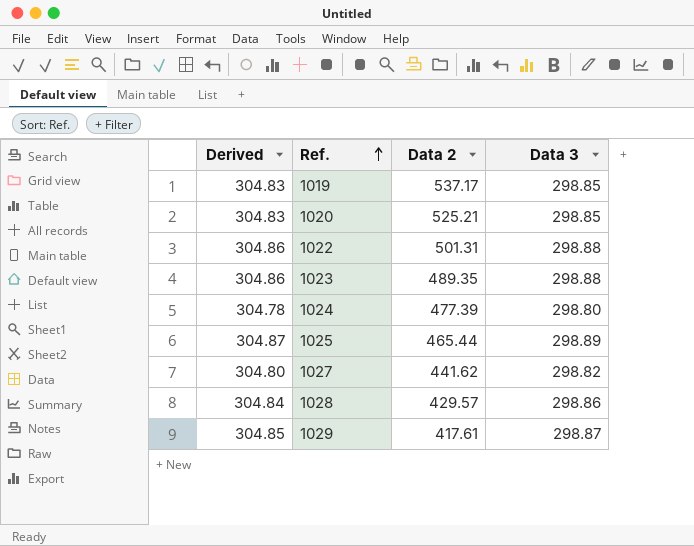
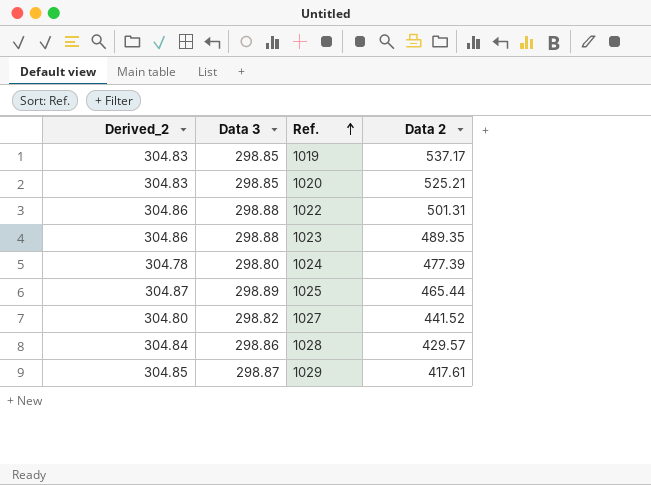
column name: Derived -> Derived_2
column Data 3 | position: 4 -> 2
1027 | Data 2: 441.62 -> 441.52

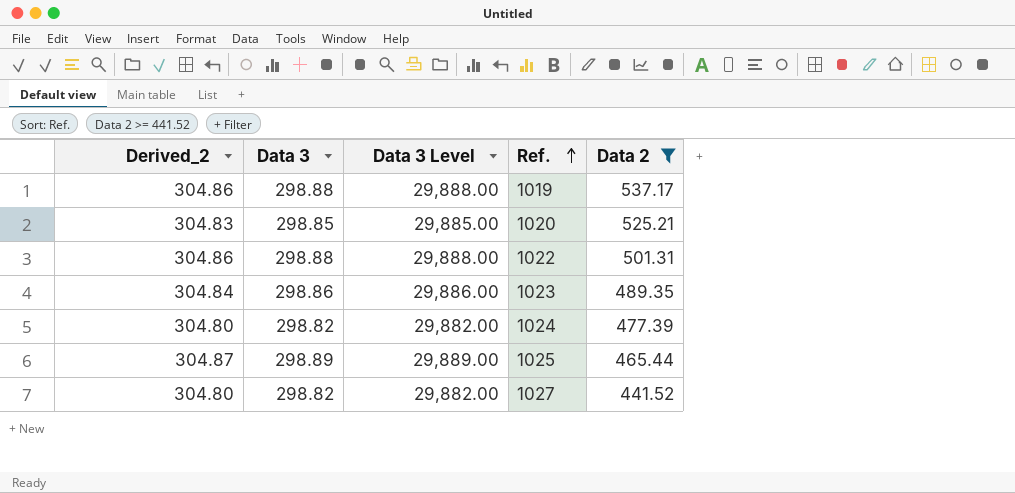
filter: none -> Data 2 >= 441.52
column Data 3 Level | formula: none -> [Data 3] * 100
1019 | Derived_2: 304.83 -> 304.86
1019 | Data 3: 298.85 -> 298.88
1023 | Derived_2: 304.86 -> 304.84
1023 | Data 3: 298.88 -> 298.86
1024 | Derived_2: 304.78 -> 304.80
1024 | Data 3: 298.80 -> 298.82

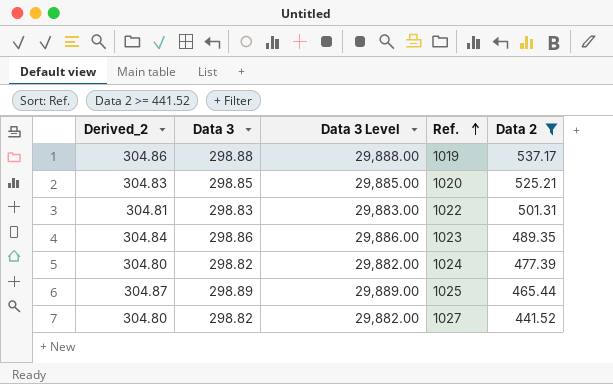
1022 | Derived_2: 304.86 -> 304.81
1022 | Data 3: 298.88 -> 298.83
1022 | Data 3 Level: 29,888.00 -> 29,883.00

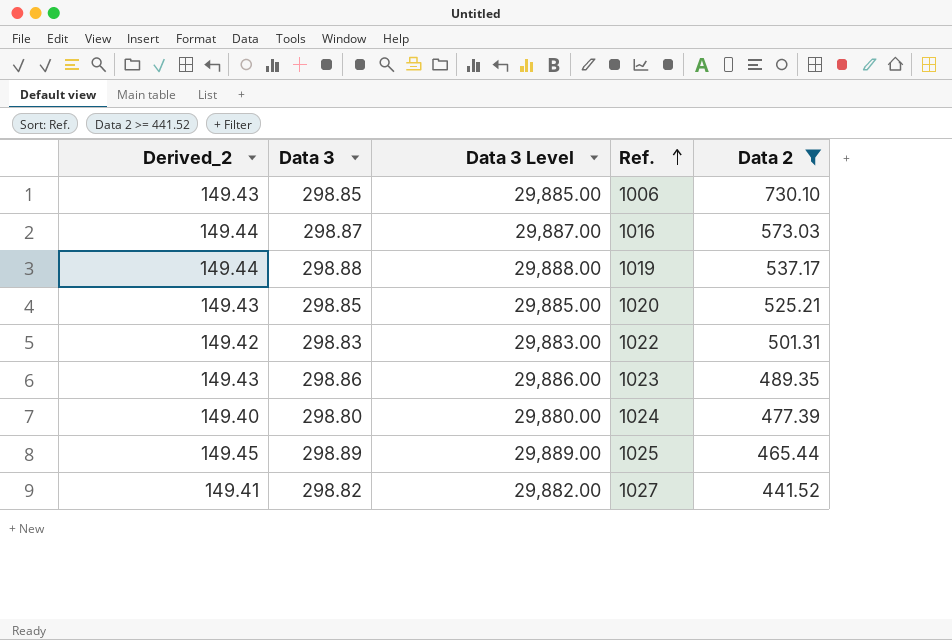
column Derived_2 | formula: [Data 3] * 1.02 -> [Data 3] * 0.5
row 1006: none -> 149.43 | 298.85 | 29,885.00 | 730.10
row 1016: none -> 149.44 | 298.87 | 29,887.00 | 573.03
1024 | Data 3: 298.82 -> 298.80
1024 | Data 3 Level: 29,882.00 -> 29,880.00

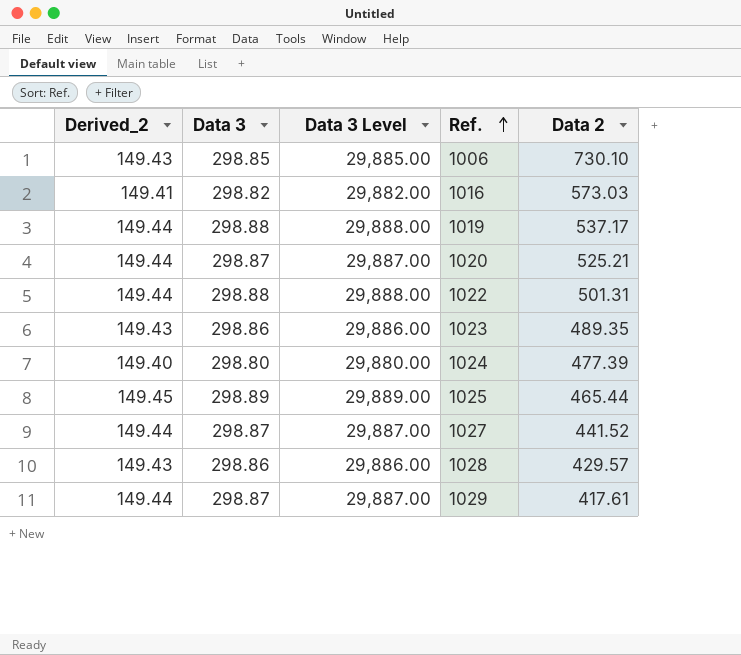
filter: Data 2 >= 441.52 -> none
1016 | Derived_2: 149.44 -> 149.41
1016 | Data 3: 298.87 -> 298.82
1016 | Data 3 Level: 29,887.00 -> 29,882.00
1020 | Derived_2: 149.43 -> 149.44
1020 | Data 3: 298.85 -> 298.87
1020 | Data 3 Level: 29,885.00 -> 29,887.00
1022 | Derived_2: 149.42 -> 149.44
1022 | Data 3: 298.83 -> 298.88
1022 | Data 3 Level: 29,883.00 -> 29,888.00
1027 | Derived_2: 149.41 -> 149.44
1027 | Data 3: 298.82 -> 298.87
1027 | Data 3 Level: 29,882.00 -> 29,887.00

